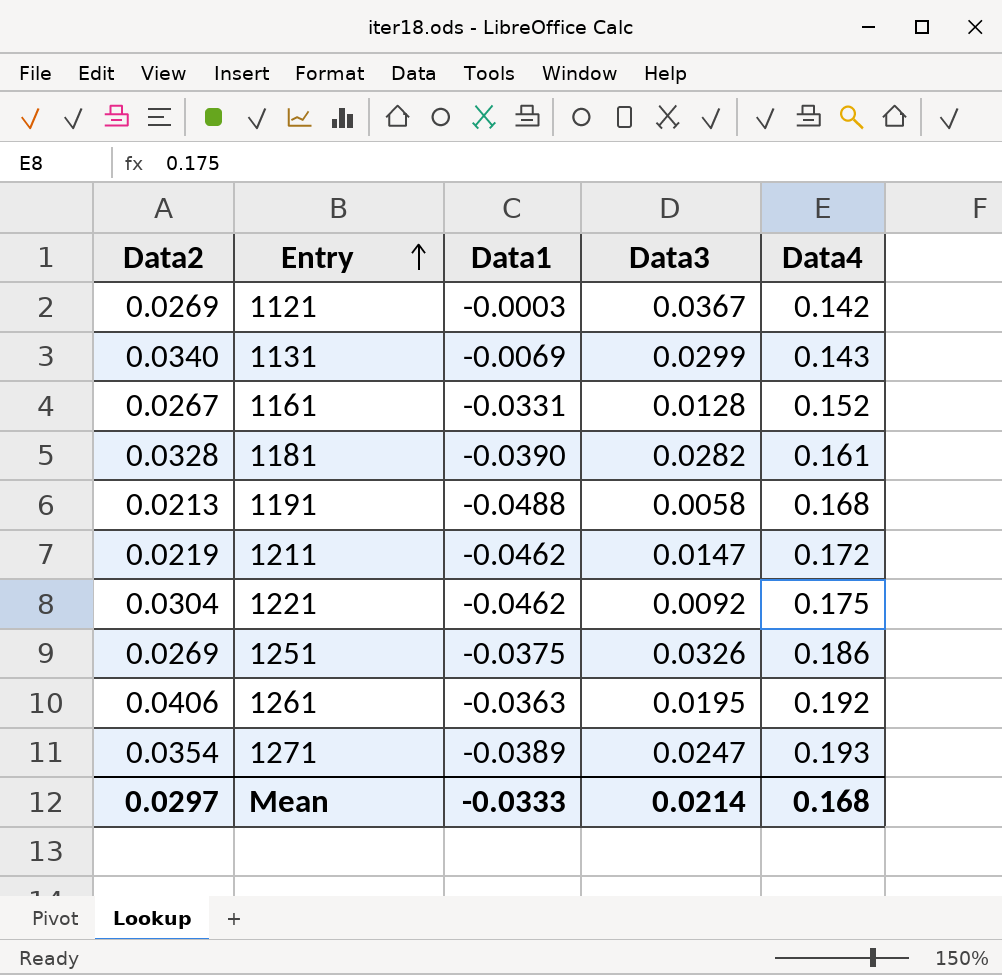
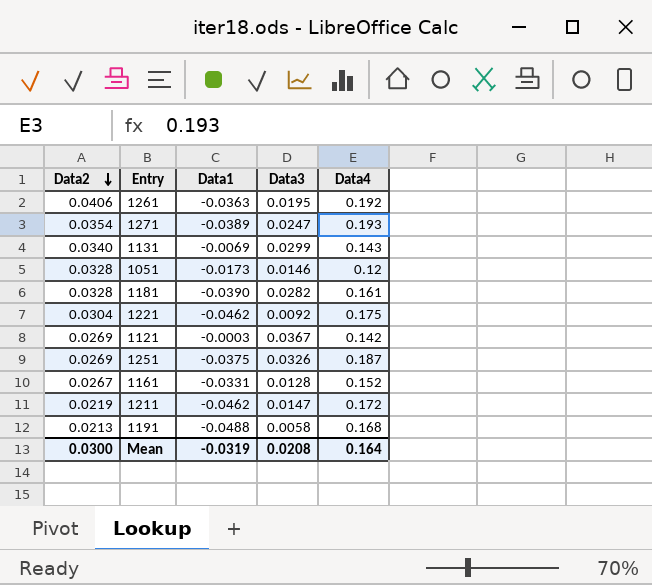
row order: Entry ascending -> Data2 descending
row 1051: none -> 0.0328 | -0.0173 | 0.0146 | 0.12
1251 | Data4: 0.186 -> 0.187
Mean | Data2: 0.0297 -> 0.0300
Mean | Data1: -0.0333 -> -0.0319
Mean | Data3: 0.0214 -> 0.0208
Mean | Data4: 0.168 -> 0.164

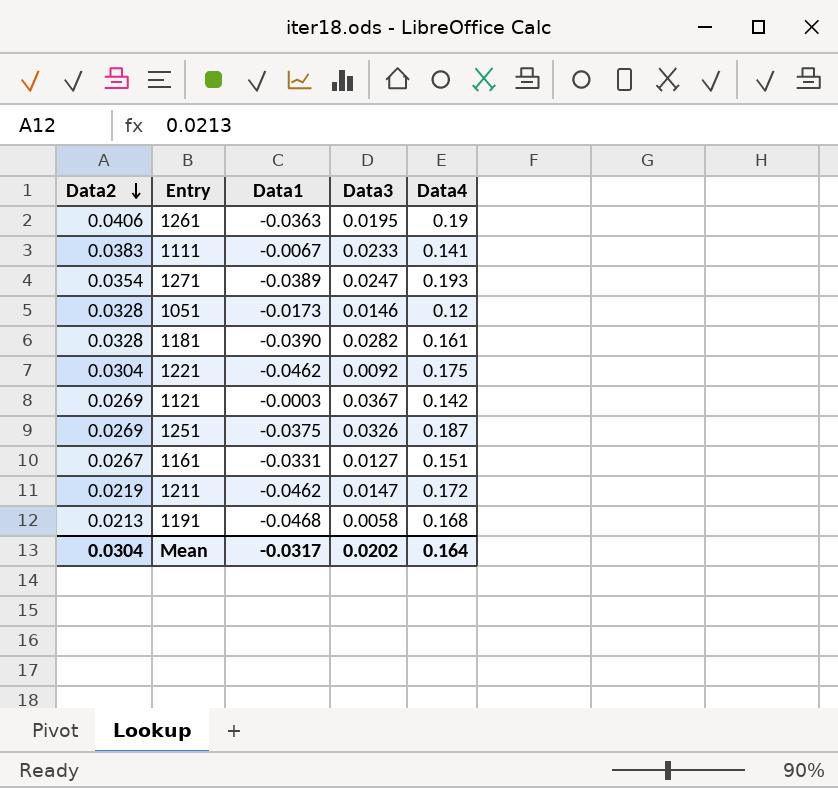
row 1131: 0.0340 | -0.0069 | 0.0299 | 0.143 -> none
1261 | Data4: 0.192 -> 0.19
row 1111: none -> 0.0383 | -0.0067 | 0.0233 | 0.141
1161 | Data3: 0.0128 -> 0.0127
1161 | Data4: 0.152 -> 0.151
1191 | Data1: -0.0488 -> -0.0468
Mean | Data2: 0.0300 -> 0.0304
Mean | Data1: -0.0319 -> -0.0317
Mean | Data3: 0.0208 -> 0.0202

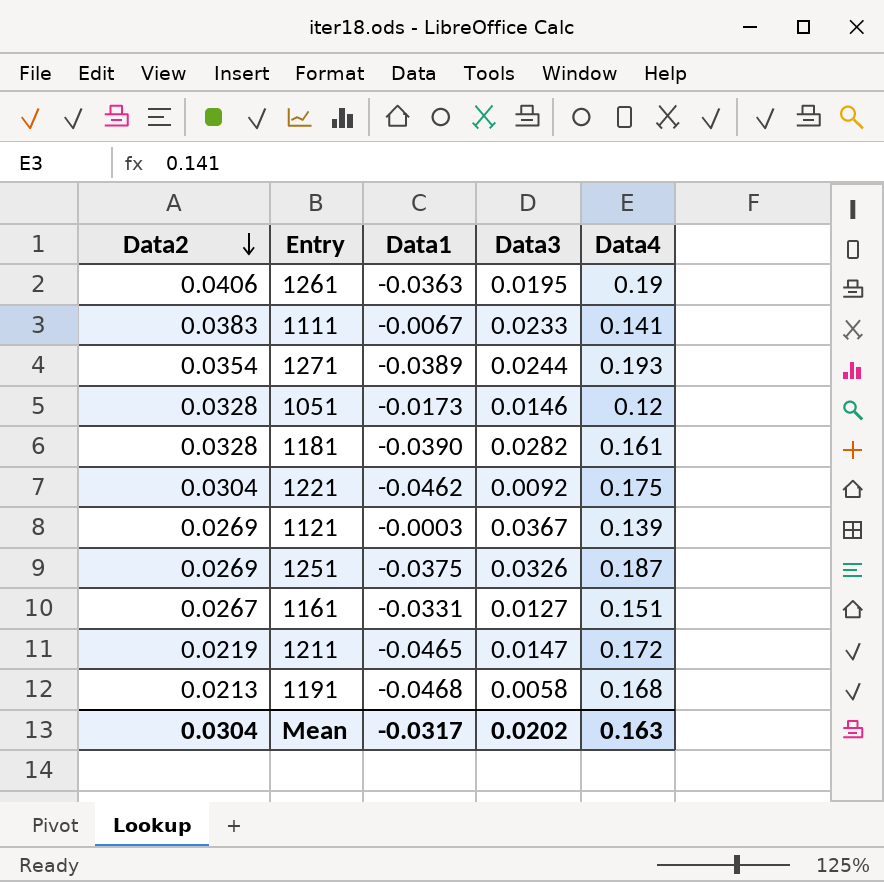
1271 | Data3: 0.0247 -> 0.0244
1121 | Data4: 0.142 -> 0.139
1211 | Data1: -0.0462 -> -0.0465
Mean | Data4: 0.164 -> 0.163

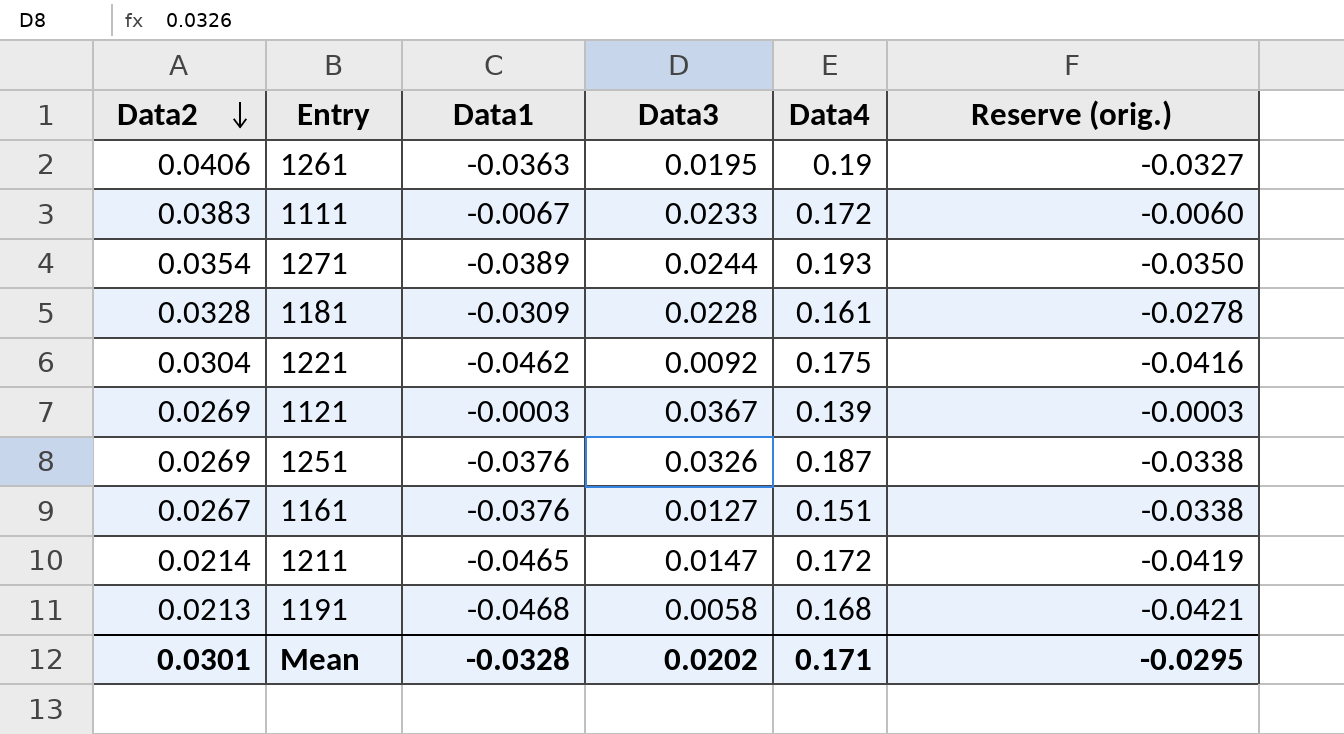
column Reserve (orig.) | formula: none -> [Data1] * 0.9
row 1051: 0.0328 | -0.0173 | 0.0146 | 0.12 -> none
1111 | Data4: 0.141 -> 0.172
1181 | Data1: -0.0390 -> -0.0309
1181 | Data3: 0.0282 -> 0.0228
1251 | Data1: -0.0375 -> -0.0376
1161 | Data1: -0.0331 -> -0.0376
1211 | Data2: 0.0219 -> 0.0214
Mean | Data2: 0.0304 -> 0.0301
Mean | Data1: -0.0317 -> -0.0328
Mean | Data4: 0.163 -> 0.171

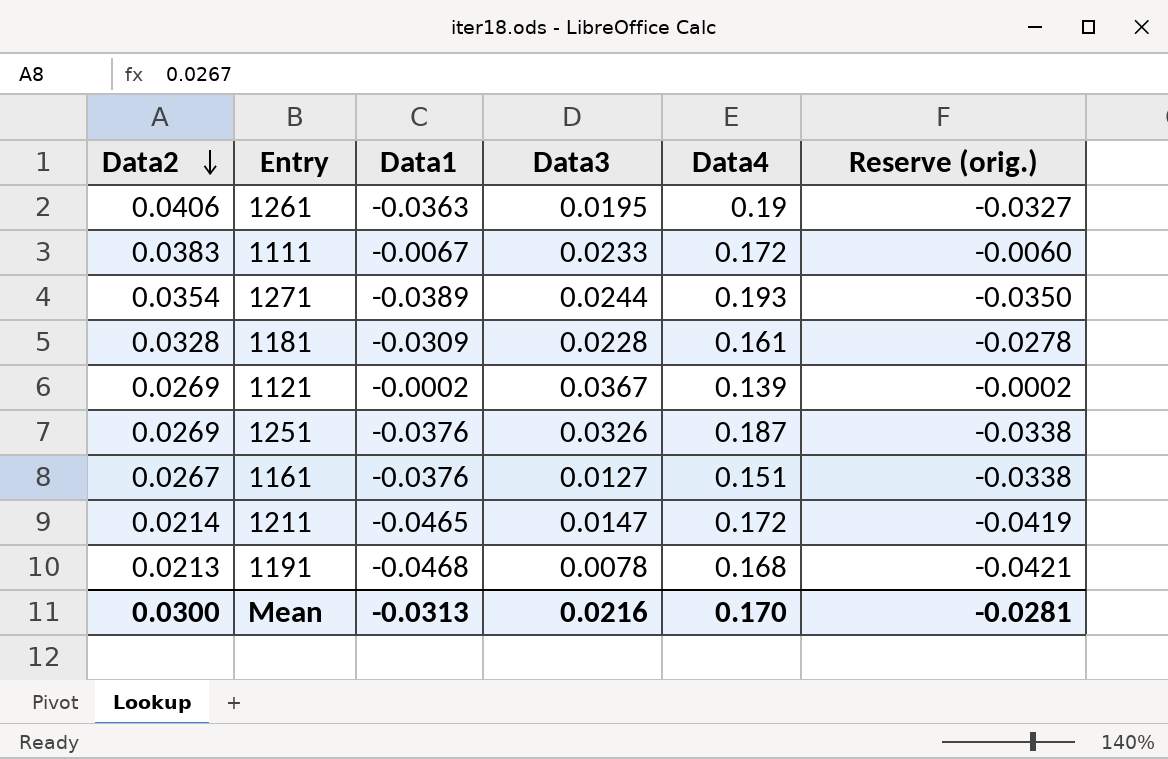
row 1221: 0.0304 | -0.0462 | 0.0092 | 0.175 | -0.0416 -> none
1121 | Data1: -0.0003 -> -0.0002
1121 | Reserve (orig.): -0.0003 -> -0.0002
1191 | Data3: 0.0058 -> 0.0078
Mean | Data2: 0.0301 -> 0.0300
Mean | Data1: -0.0328 -> -0.0313
Mean | Data3: 0.0202 -> 0.0216
Mean | Data4: 0.171 -> 0.170
Mean | Reserve (orig.): -0.0295 -> -0.0281

